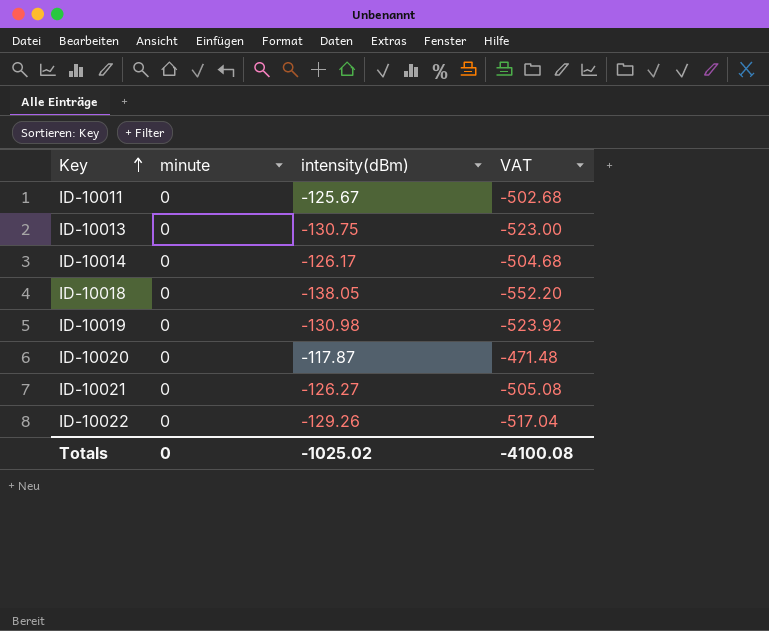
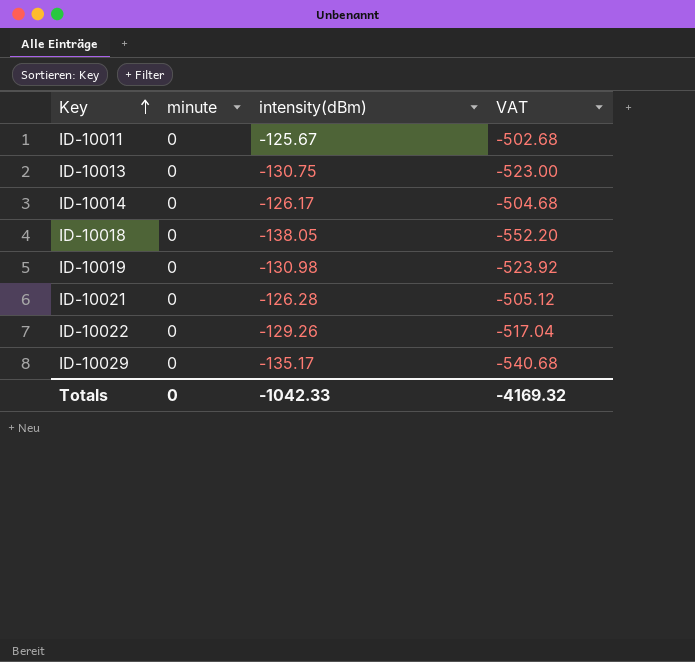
row ID-10020: 0 | -117.87 | -471.48 -> none
ID-10021 | intensity(dBm): -126.27 -> -126.28
ID-10021 | VAT: -505.08 -> -505.12
row ID-10029: none -> 0 | -135.17 | -540.68
Totals | intensity(dBm): -1025.02 -> -1042.33
Totals | VAT: -4100.08 -> -4169.32

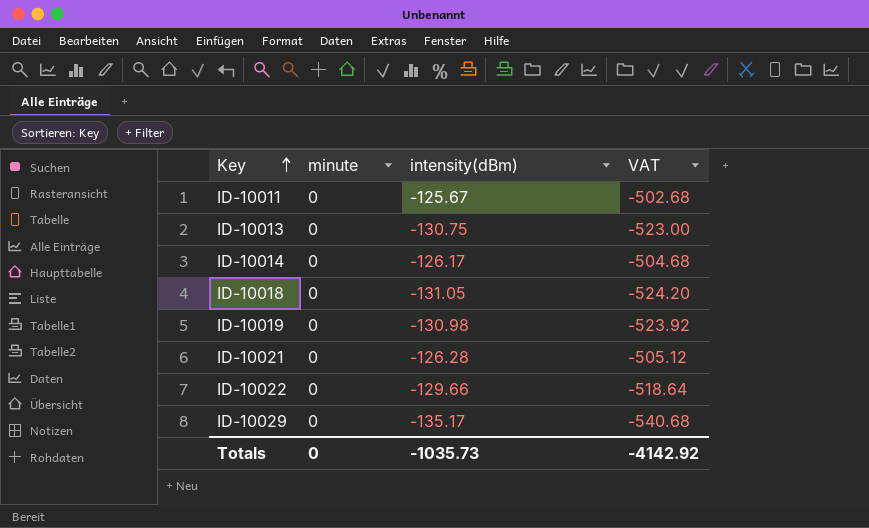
ID-10018 | intensity(dBm): -138.05 -> -131.05
ID-10018 | VAT: -552.20 -> -524.20
ID-10022 | intensity(dBm): -129.26 -> -129.66
ID-10022 | VAT: -517.04 -> -518.64
Totals | intensity(dBm): -1042.33 -> -1035.73
Totals | VAT: -4169.32 -> -4142.92

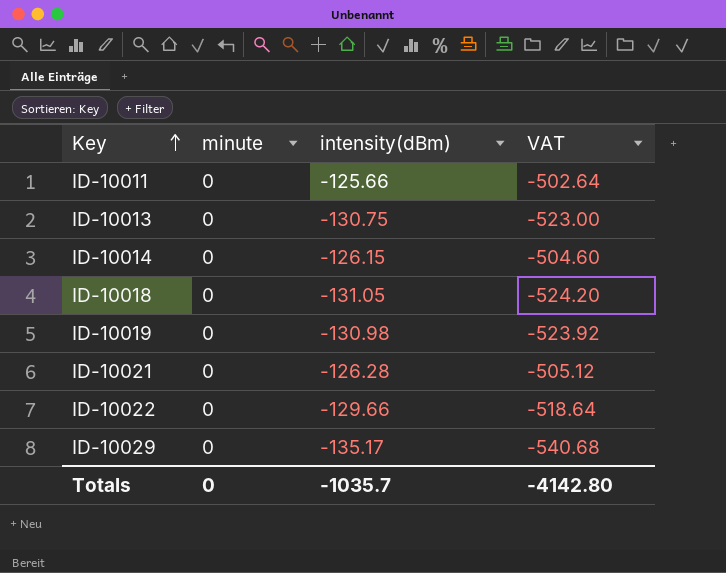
ID-10011 | intensity(dBm): -125.67 -> -125.66
ID-10011 | VAT: -502.68 -> -502.64
ID-10014 | intensity(dBm): -126.17 -> -126.15
ID-10014 | VAT: -504.68 -> -504.60
Totals | intensity(dBm): -1035.73 -> -1035.7
Totals | VAT: -4142.92 -> -4142.80

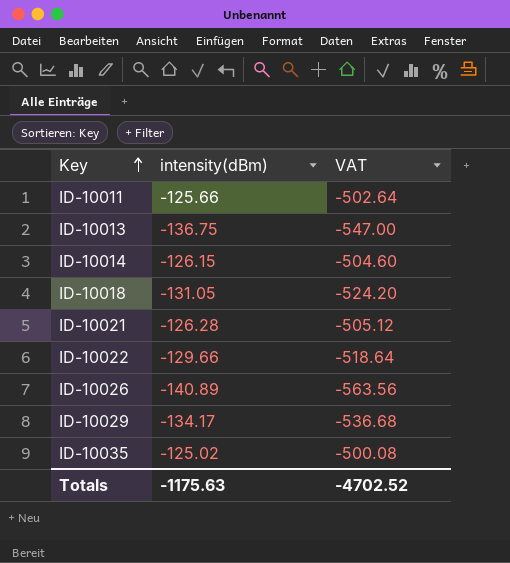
column minute | position: 2 -> none
row ID-10019: 0 | -130.98 | -523.92 -> none
ID-10013 | intensity(dBm): -130.75 -> -136.75
ID-10013 | VAT: -523.00 -> -547.00
row ID-10026: none -> -140.89 | -563.56
ID-10029 | intensity(dBm): -135.17 -> -134.17
ID-10029 | VAT: -540.68 -> -536.68
row ID-10035: none -> -125.02 | -500.08
Totals | intensity(dBm): -1035.7 -> -1175.63
Totals | VAT: -4142.80 -> -4702.52

